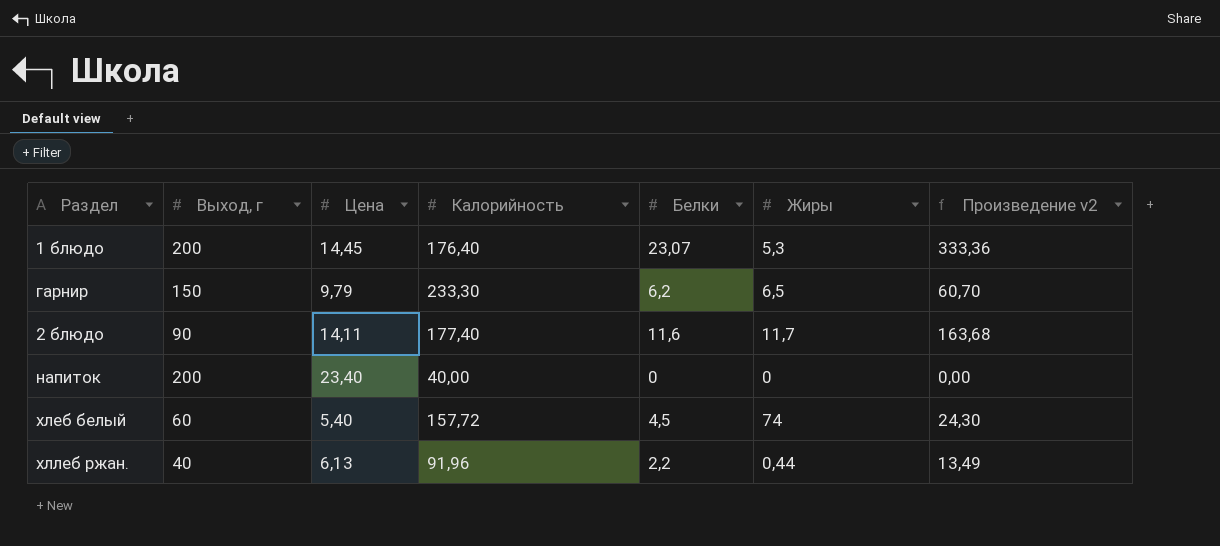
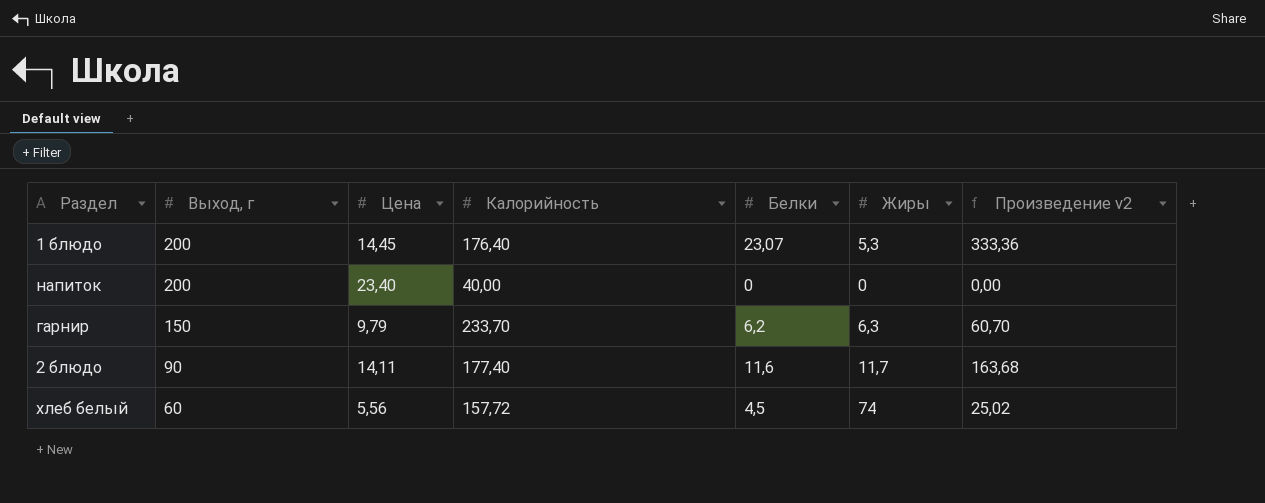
row order: none -> Выход, г descending
row хллеб ржан.: 40 | 6,13 | 91,96 | 2,2 | 0,44 | 13,49 -> none
гарнир | Калорийность: 233,30 -> 233,70
гарнир | Жиры: 6,5 -> 6,3
хлеб белый | Цена: 5,40 -> 5,56
хлеб белый | Произведение v2: 24,30 -> 25,02

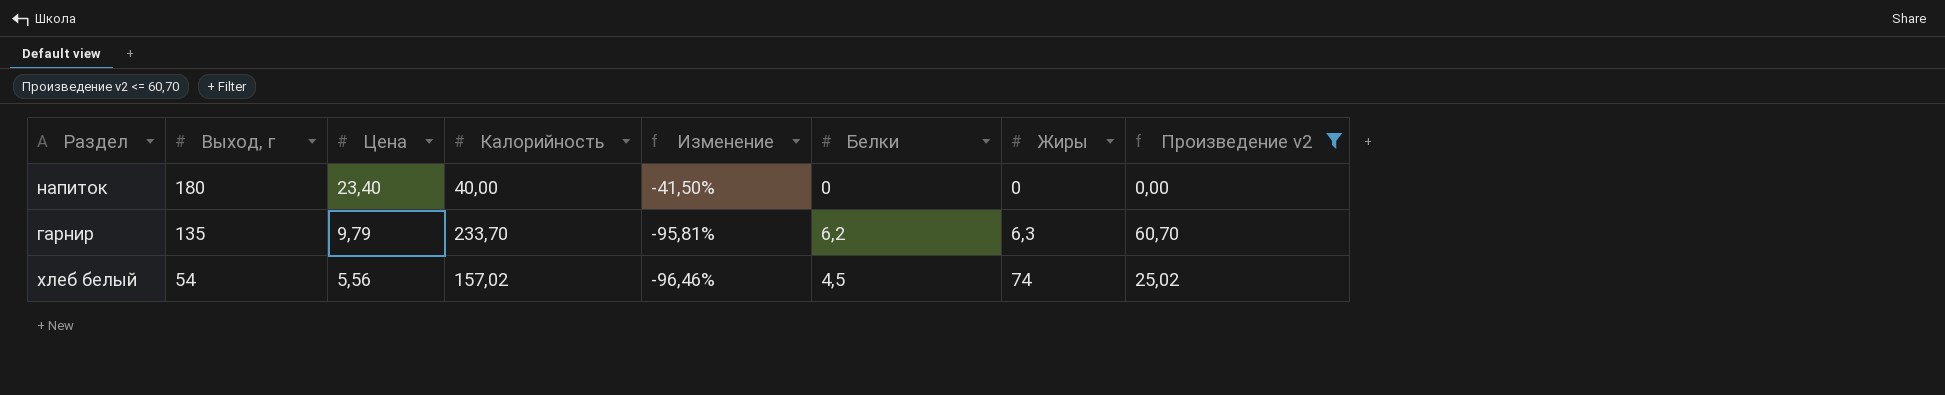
filter: none -> Произведение v2 <= 60,70
column Изменение | formula: none -> ([Цена] - [Калорийность]) / [Калорийность]
напиток | Выход, г: 200 -> 180
гарнир | Выход, г: 150 -> 135
хлеб белый | Выход, г: 60 -> 54
хлеб белый | Калорийность: 157,72 -> 157,02

